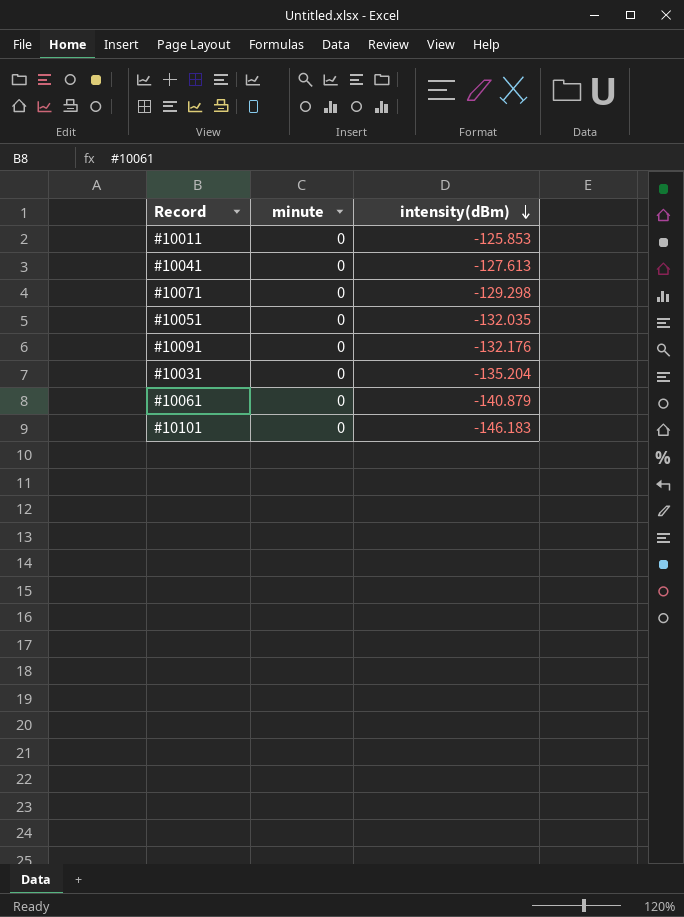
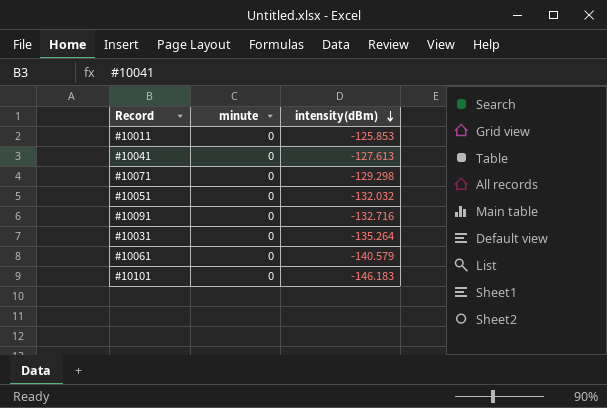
#10051 | intensity(dBm): -132.035 -> -132.032
#10091 | intensity(dBm): -132.176 -> -132.716
#10031 | intensity(dBm): -135.204 -> -135.264
#10061 | intensity(dBm): -140.879 -> -140.579

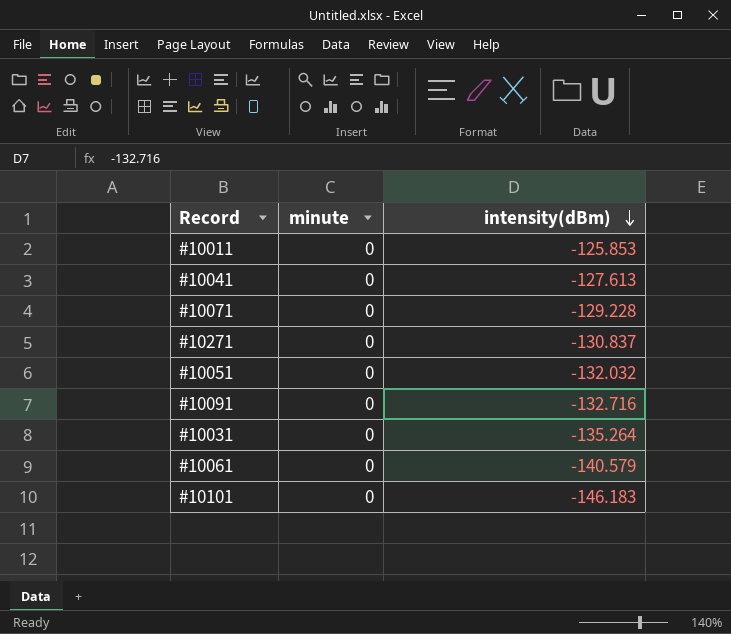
#10071 | intensity(dBm): -129.298 -> -129.228
row #10271: none -> 0 | -130.837

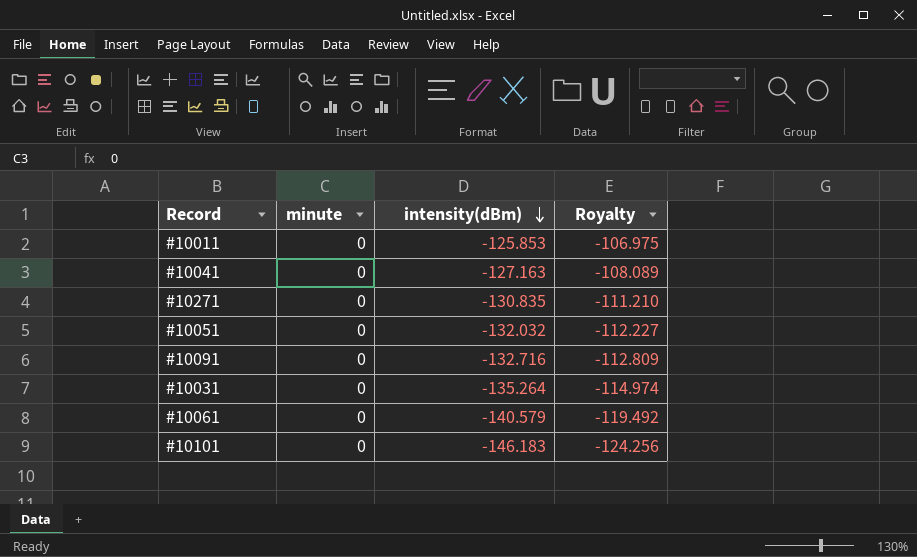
column Royalty | formula: none -> [intensity(dBm)] * 0.85
row #10071: 0 | -129.228 -> none
#10041 | intensity(dBm): -127.613 -> -127.163
#10271 | intensity(dBm): -130.837 -> -130.835

